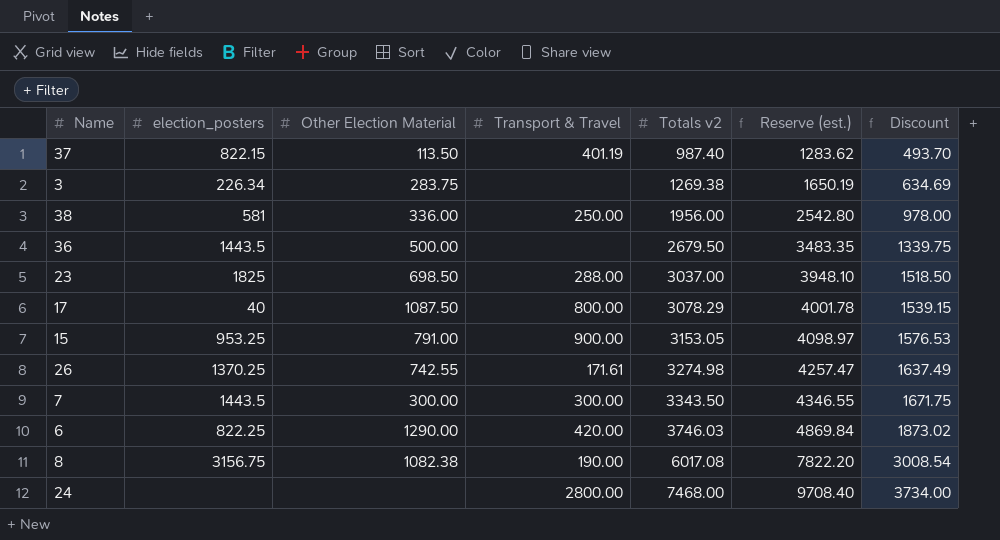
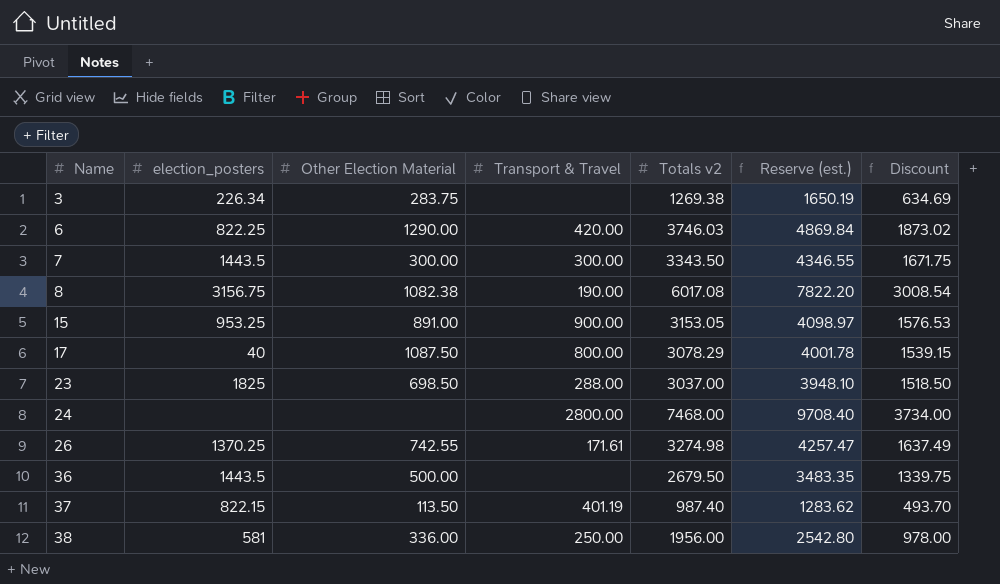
row order: Totals v2 ascending -> Name ascending
15 | Other Election Material: 791.00 -> 891.00

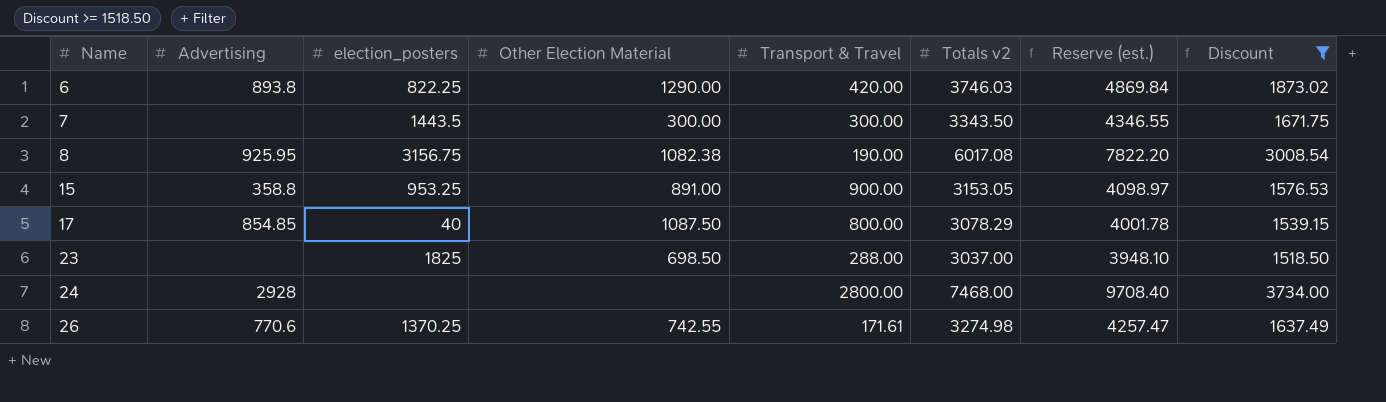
filter: none -> Discount >= 1518.50
column Advertising | position: none -> 2

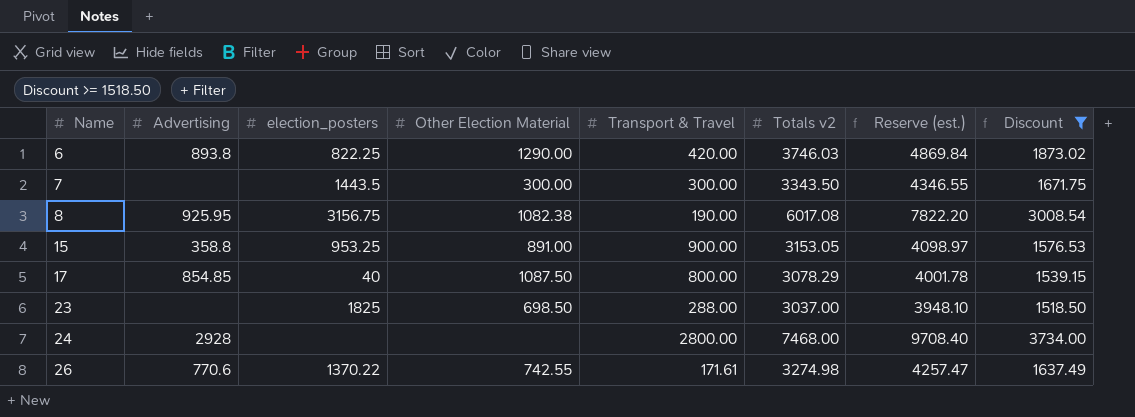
26 | election_posters: 1370.25 -> 1370.22

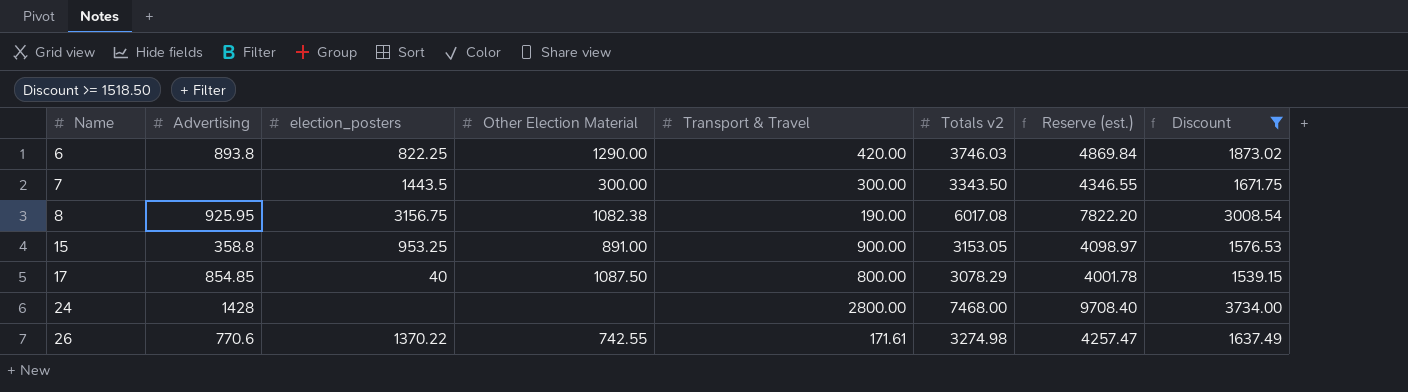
row 23: none | 1825 | 698.50 | 288.00 | 3037.00 | 3948.10 | 1518.50 -> none
24 | Advertising: 2928 -> 1428

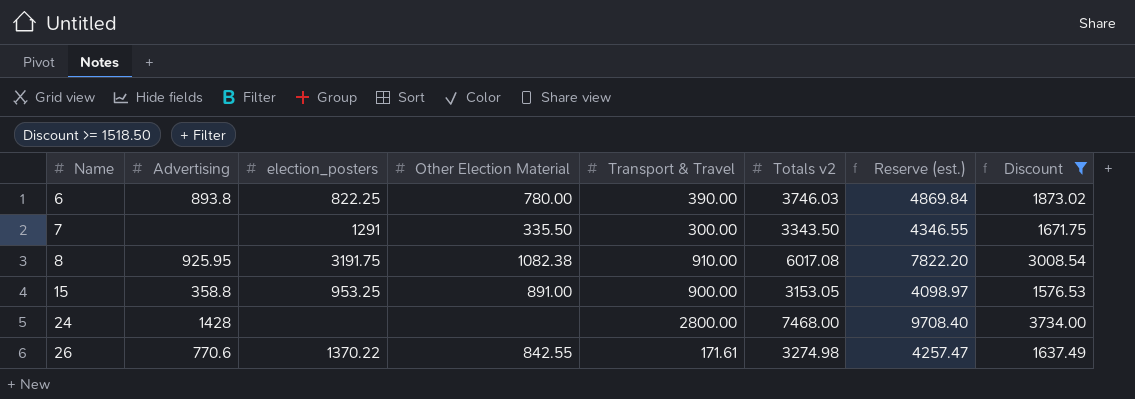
row 17: 854.85 | 40 | 1087.50 | 800.00 | 3078.29 | 4001.78 | 1539.15 -> none
6 | Other Election Material: 1290.00 -> 780.00
6 | Transport & Travel: 420.00 -> 390.00
7 | election_posters: 1443.5 -> 1291
7 | Other Election Material: 300.00 -> 335.50
8 | election_posters: 3156.75 -> 3191.75
8 | Transport & Travel: 190.00 -> 910.00
26 | Other Election Material: 742.55 -> 842.55

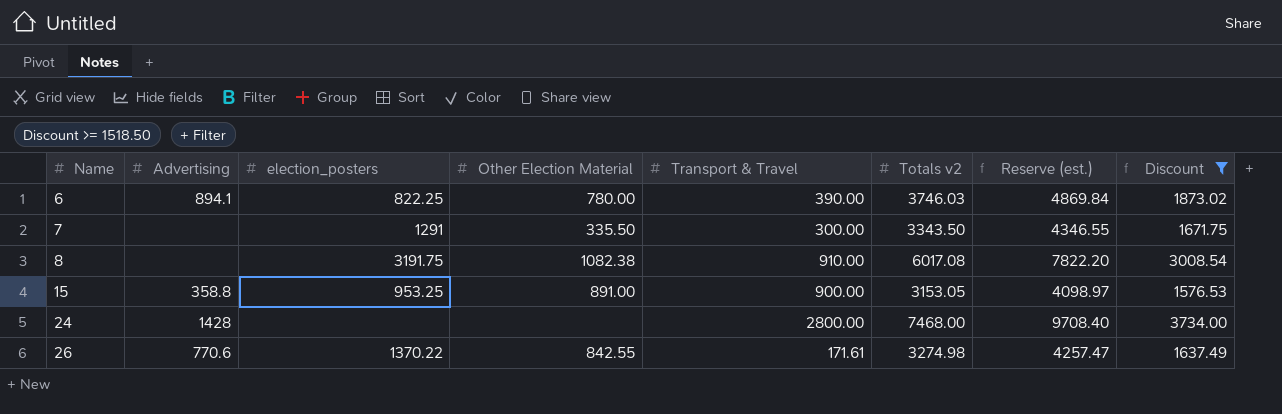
6 | Advertising: 893.8 -> 894.1
8 | Advertising: 925.95 -> none

